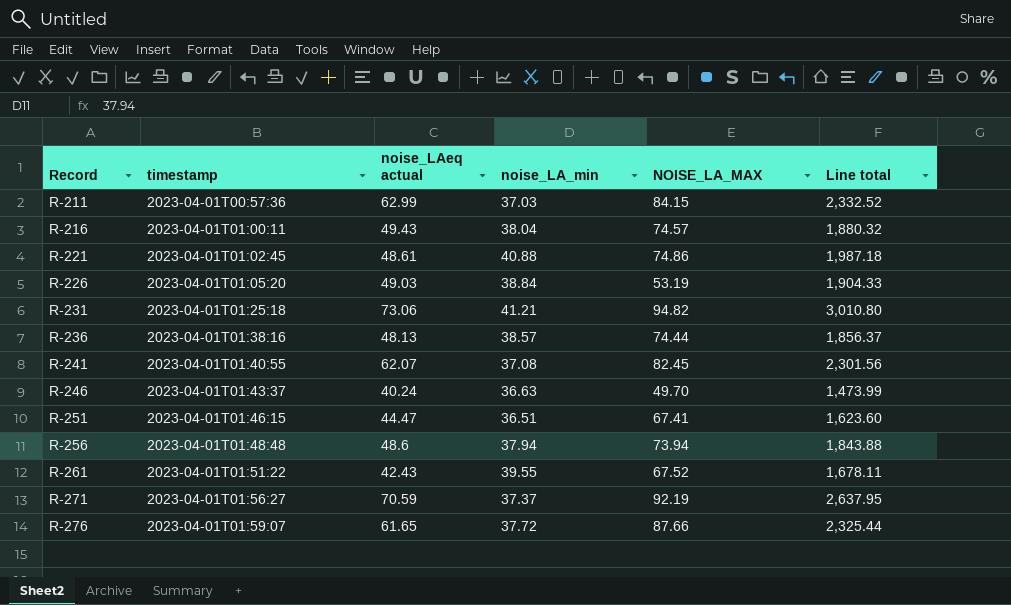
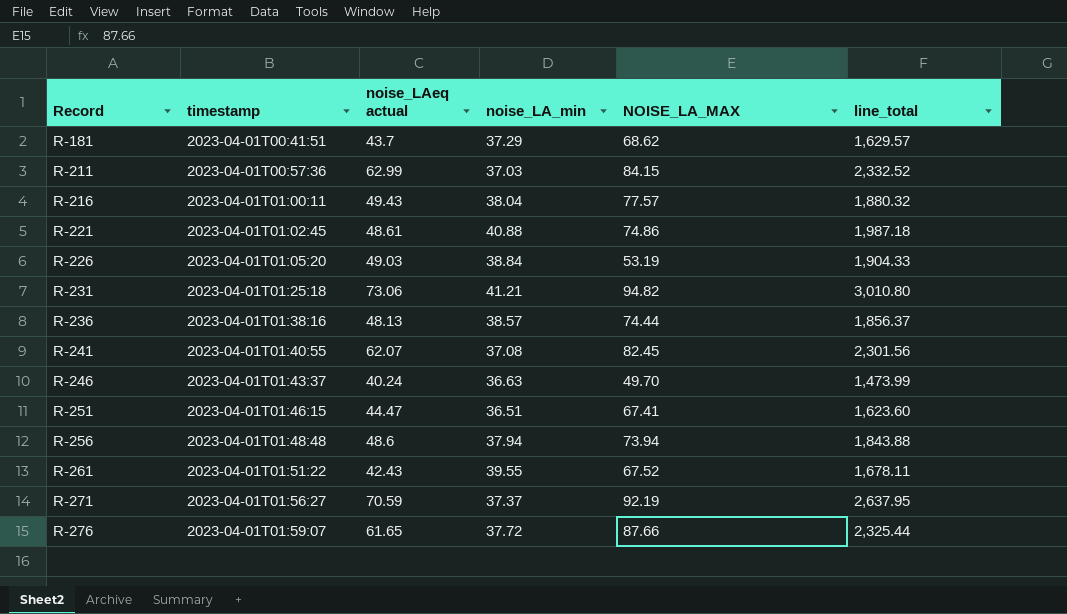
column name: Line total -> line_total
row R-181: none -> 2023-04-01T00:41:51 | 43.7 | 37.29 | 68.62 | 1,629.57
R-216 | NOISE_LA_MAX: 74.57 -> 77.57

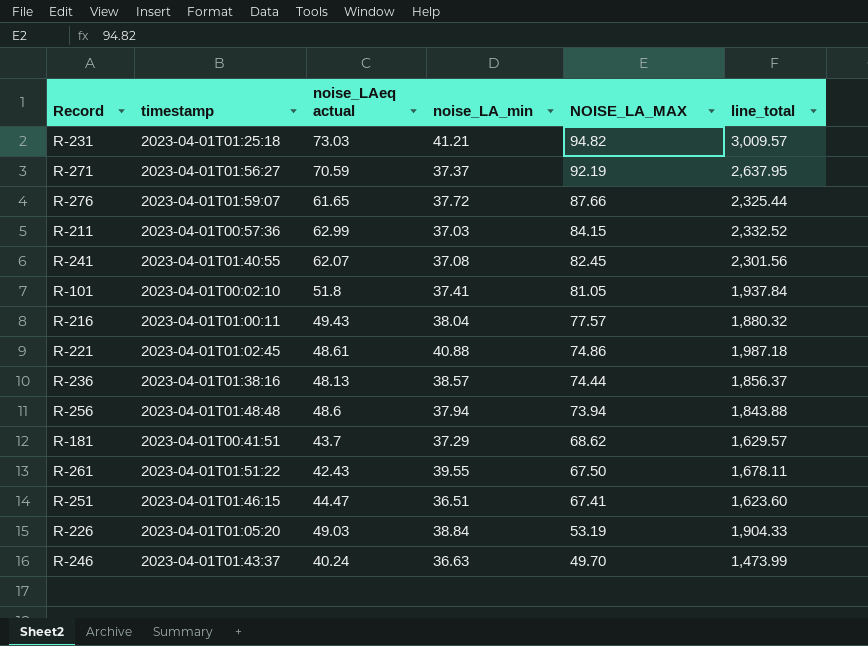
row order: Record ascending -> NOISE_LA_MAX descending
R-231 | noise_LAeq actual: 73.06 -> 73.03
R-231 | line_total: 3,010.80 -> 3,009.57
row R-101: none -> 2023-04-01T00:02:10 | 51.8 | 37.41 | 81.05 | 1,937.84
R-261 | NOISE_LA_MAX: 67.52 -> 67.50

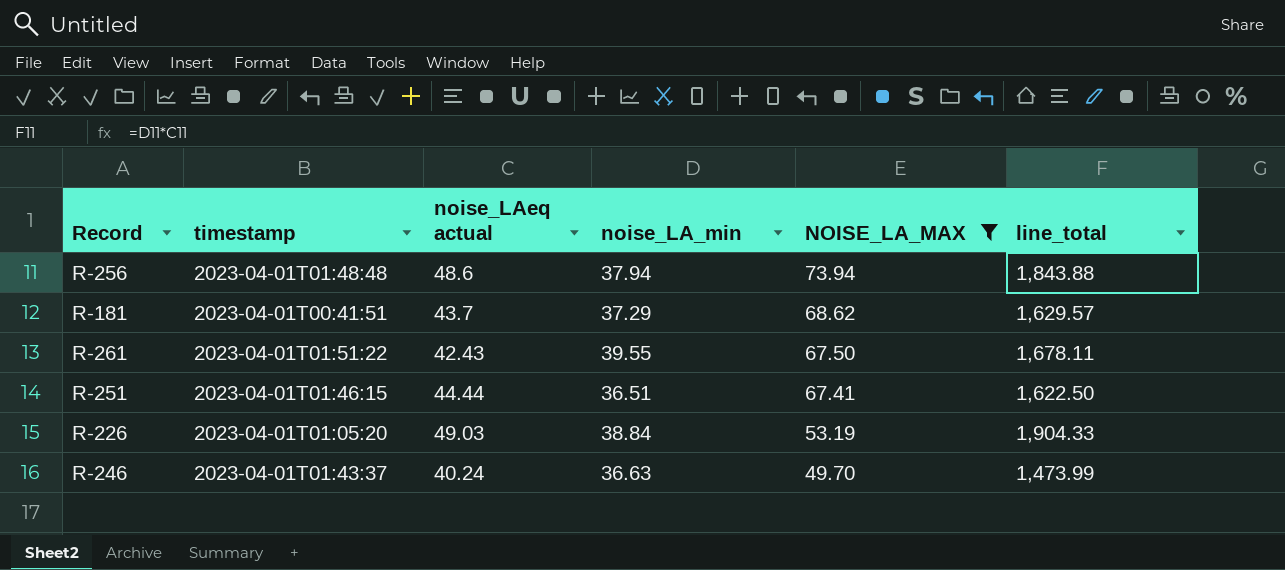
filter: none -> NOISE_LA_MAX <= 73.94
R-251 | noise_LAeq actual: 44.47 -> 44.44
R-251 | line_total: 1,623.60 -> 1,622.50

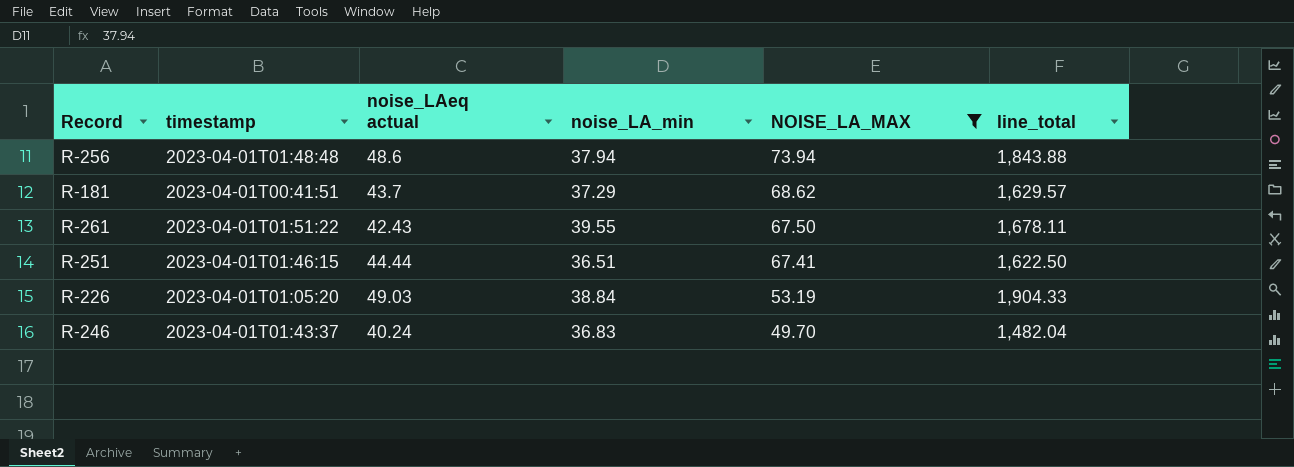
R-246 | noise_LA_min: 36.63 -> 36.83
R-246 | line_total: 1,473.99 -> 1,482.04

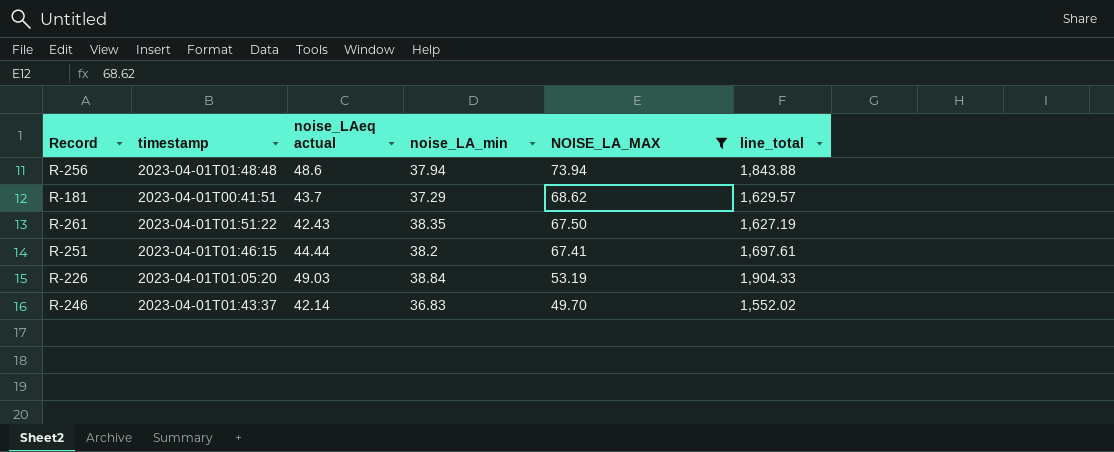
R-261 | noise_LA_min: 39.55 -> 38.35
R-261 | line_total: 1,678.11 -> 1,627.19
R-251 | noise_LA_min: 36.51 -> 38.2
R-251 | line_total: 1,622.50 -> 1,697.61
R-246 | noise_LAeq actual: 40.24 -> 42.14
R-246 | line_total: 1,482.04 -> 1,552.02

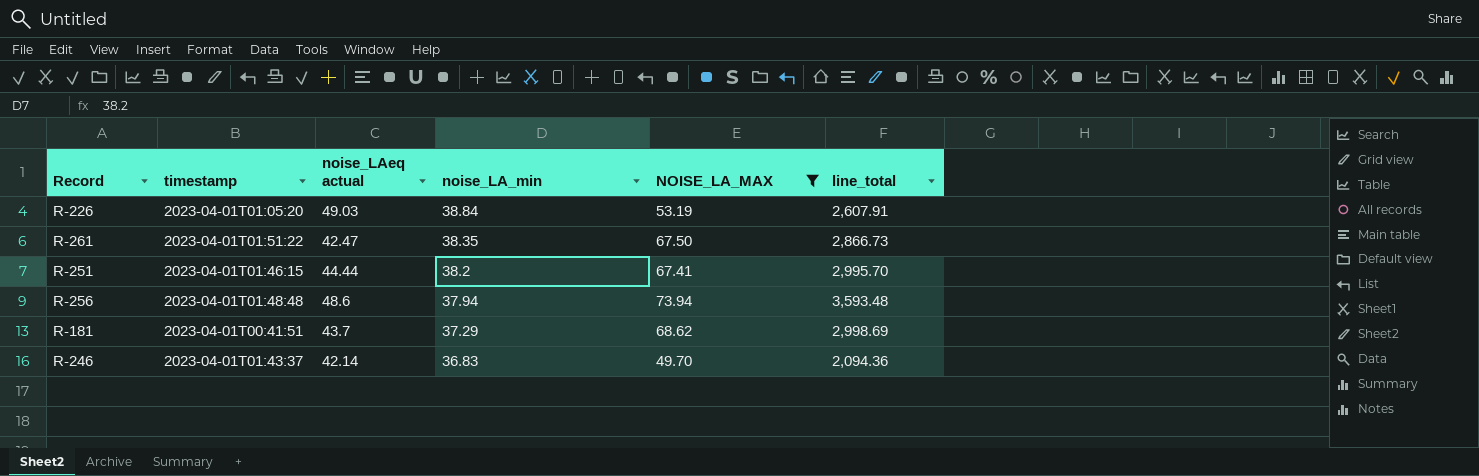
row order: NOISE_LA_MAX descending -> noise_LA_min descending
column line_total | formula: [noise_LAeq actual] * [noise_LA_min] -> [noise_LAeq actual] * [NOISE_LA_MAX]
R-261 | noise_LAeq actual: 42.43 -> 42.47

